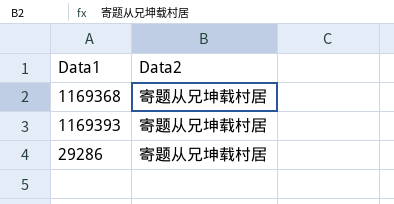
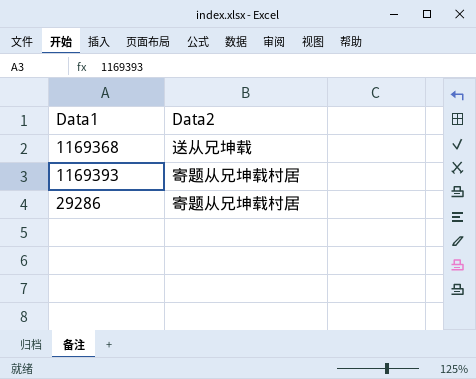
1169368 | Data2: 寄题从兄坤载村居 -> 送从兄坤载

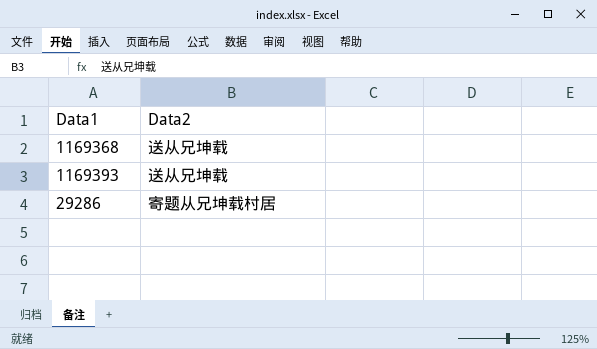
1169393 | Data2: 寄题从兄坤载村居 -> 送从兄坤载

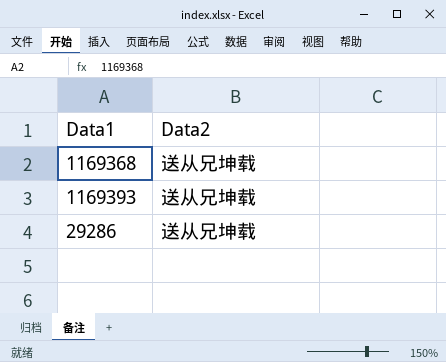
29286 | Data2: 寄题从兄坤载村居 -> 送从兄坤载

